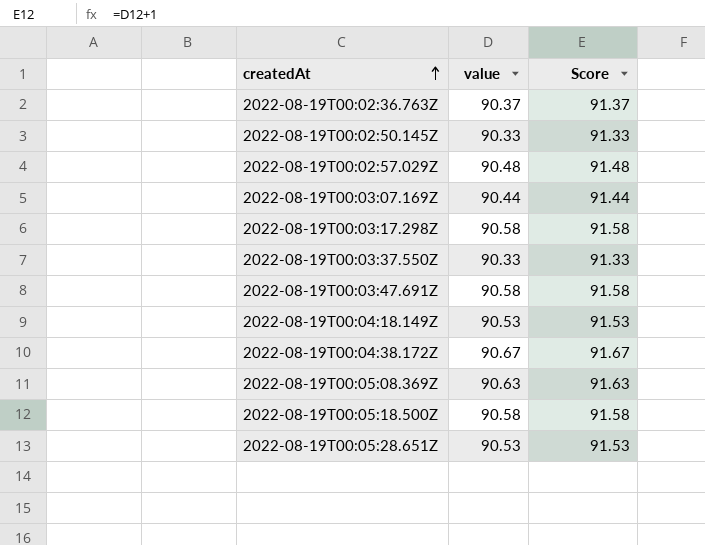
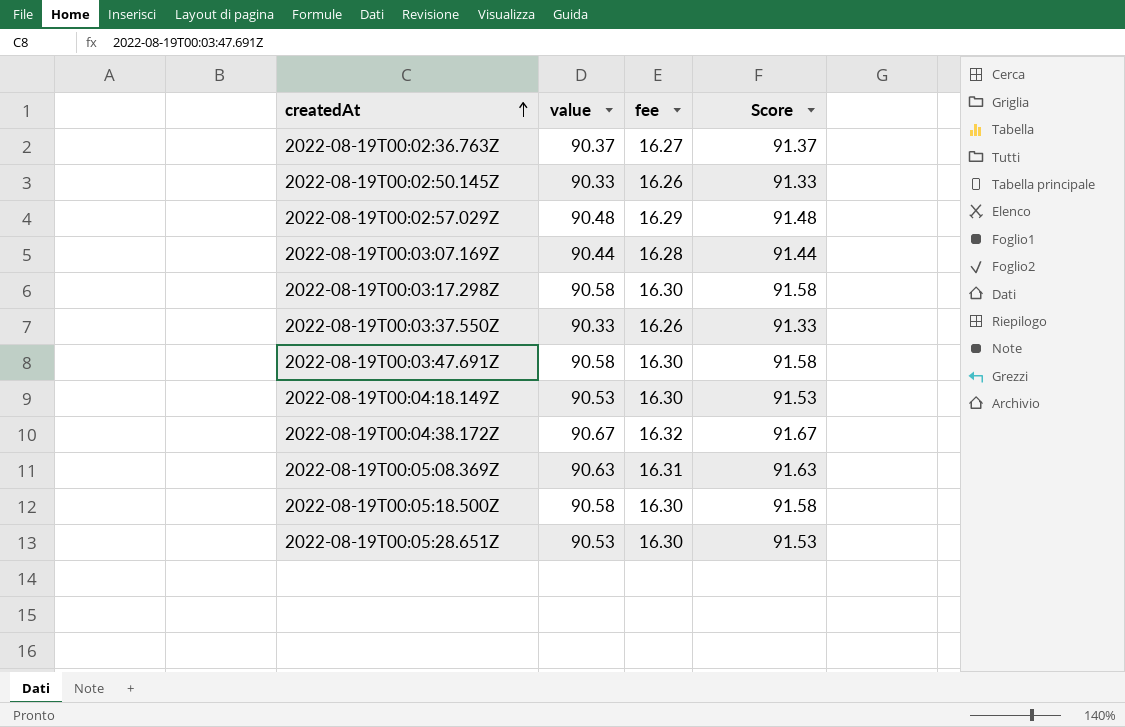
column fee | formula: none -> [value] * 0.18

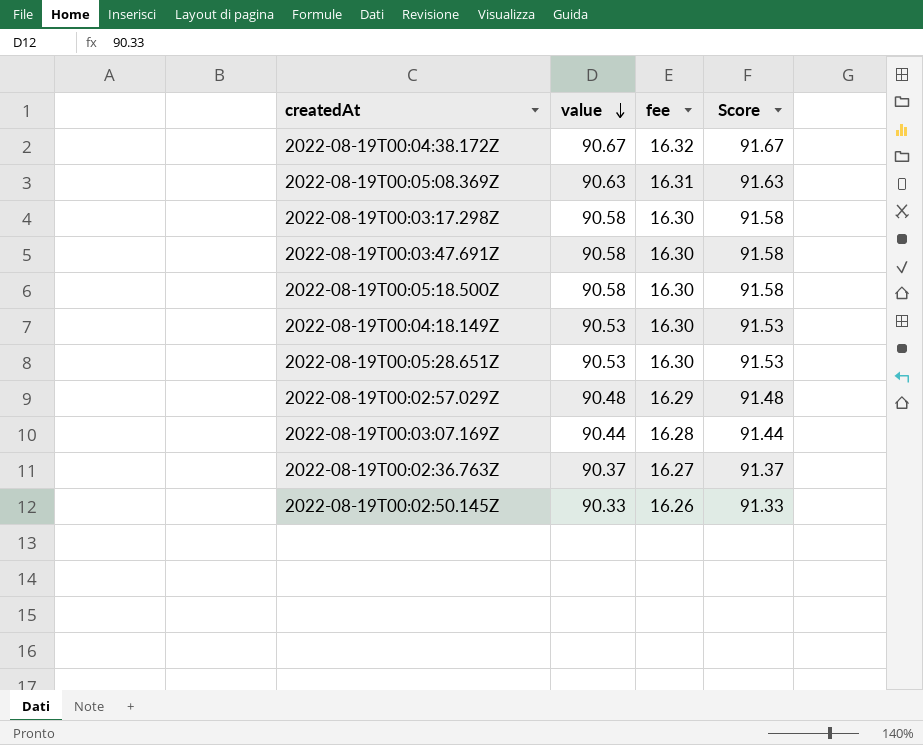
row order: createdAt ascending -> value descending
row 2022-08-19T00:03:37.550Z: 90.33 | 16.26 | 91.33 -> none

